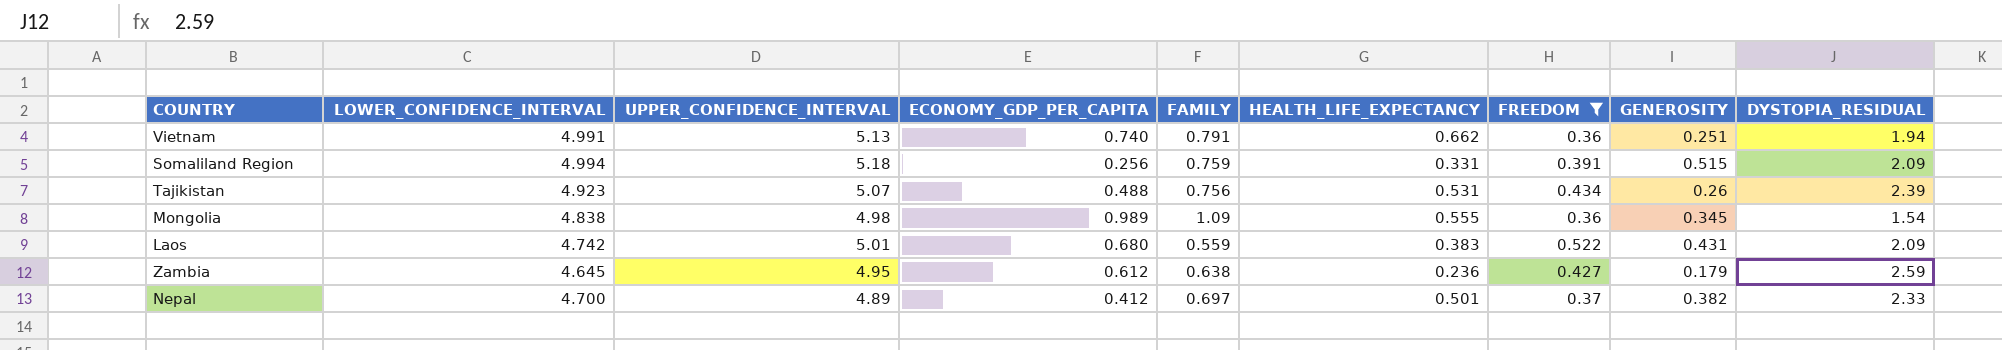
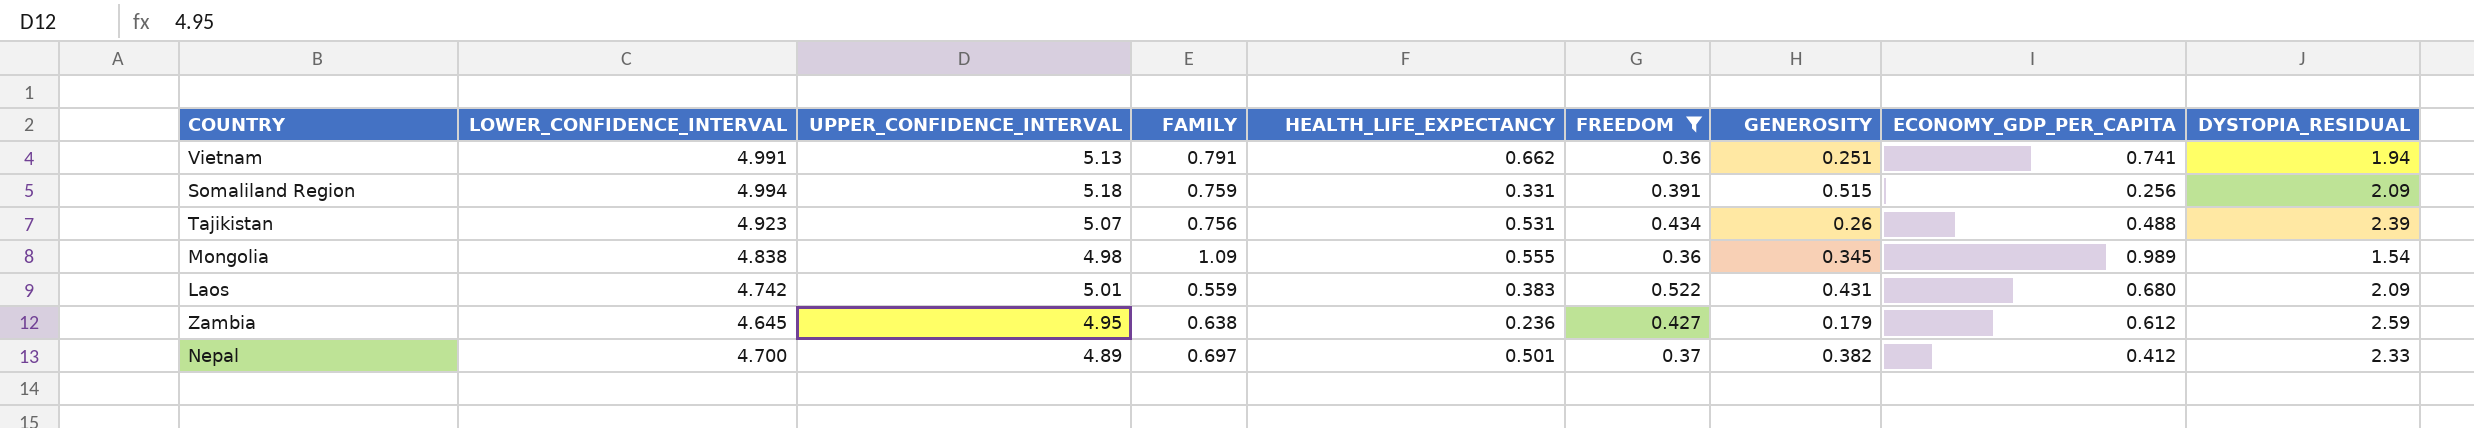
column ECONOMY_GDP_PER_CAPITA | position: 4 -> 8
Vietnam | ECONOMY_GDP_PER_CAPITA: 0.740 -> 0.741

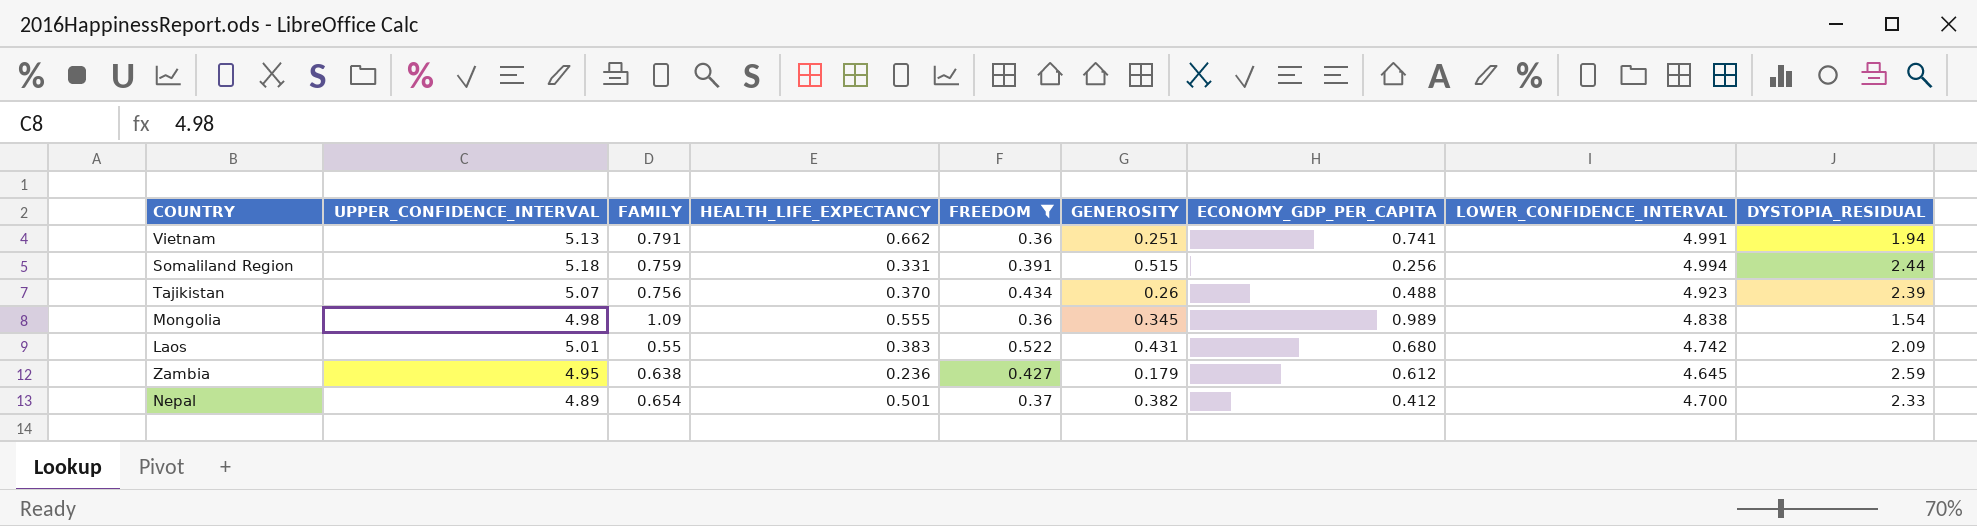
column LOWER_CONFIDENCE_INTERVAL | position: 2 -> 8
Somaliland Region | DYSTOPIA_RESIDUAL: 2.09 -> 2.44
Tajikistan | HEALTH_LIFE_EXPECTANCY: 0.531 -> 0.370
Laos | FAMILY: 0.559 -> 0.55
Nepal | FAMILY: 0.697 -> 0.654

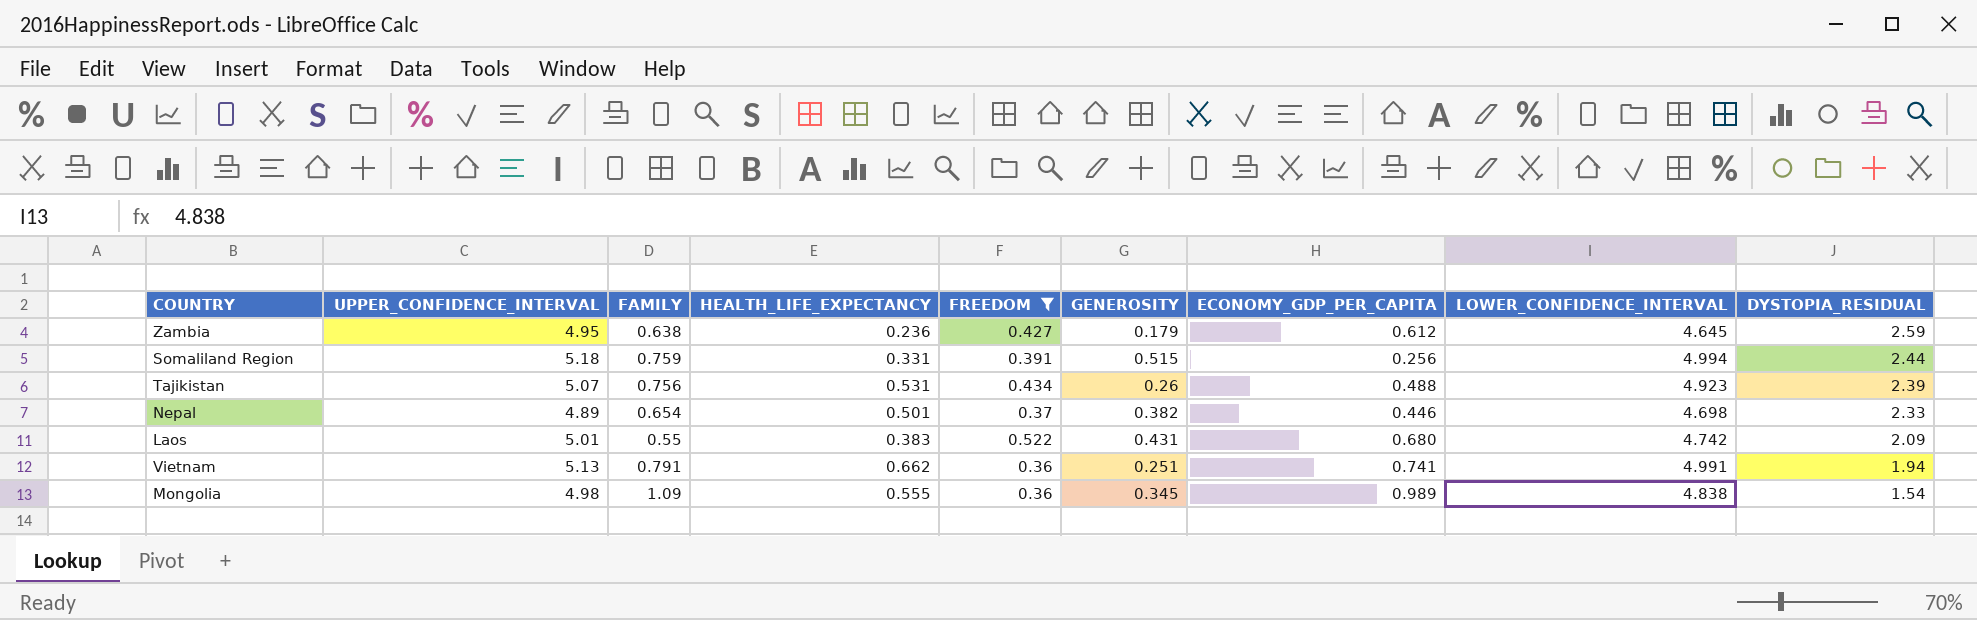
row order: none -> DYSTOPIA_RESIDUAL descending
Tajikistan | HEALTH_LIFE_EXPECTANCY: 0.370 -> 0.531
Nepal | ECONOMY_GDP_PER_CAPITA: 0.412 -> 0.446
Nepal | LOWER_CONFIDENCE_INTERVAL: 4.700 -> 4.698

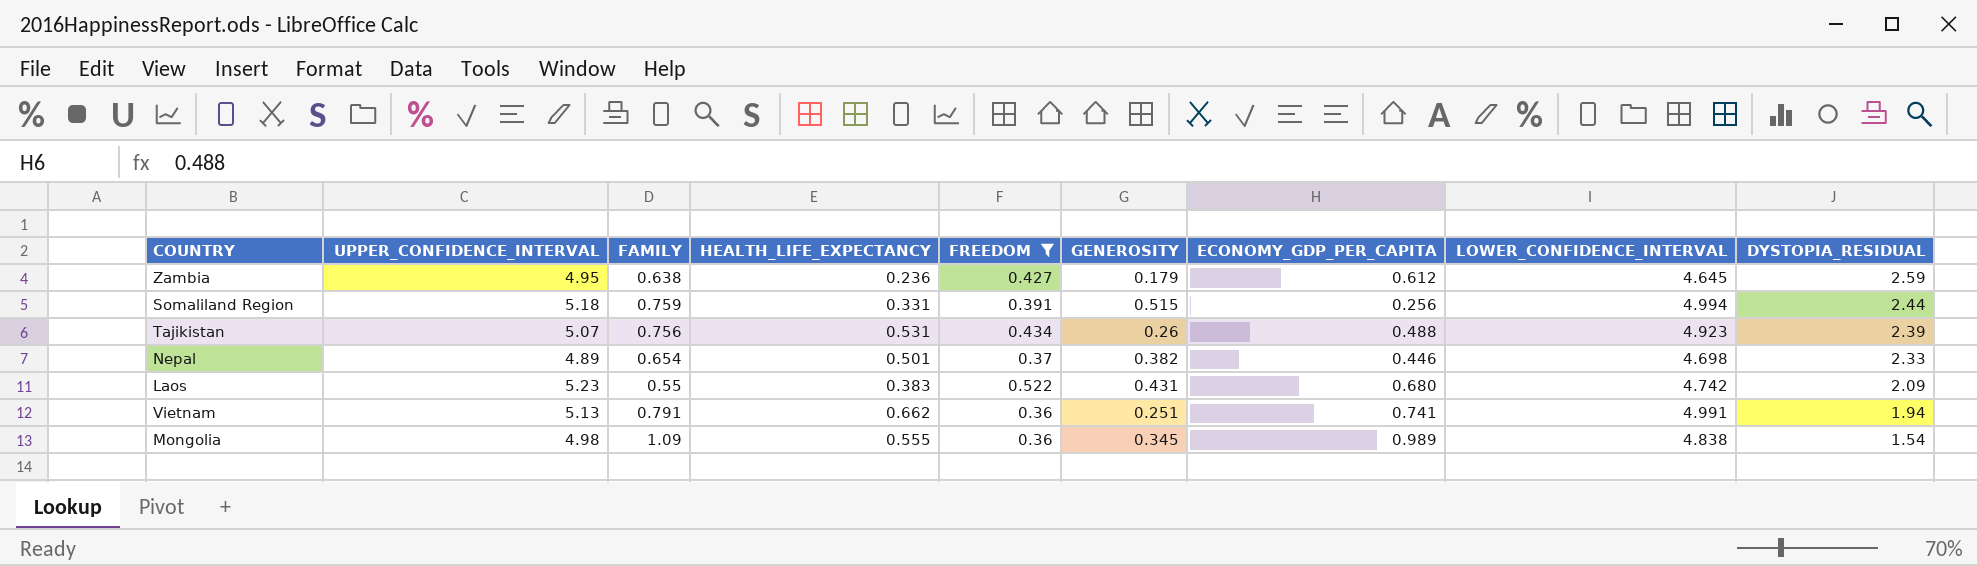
Laos | UPPER_CONFIDENCE_INTERVAL: 5.01 -> 5.23

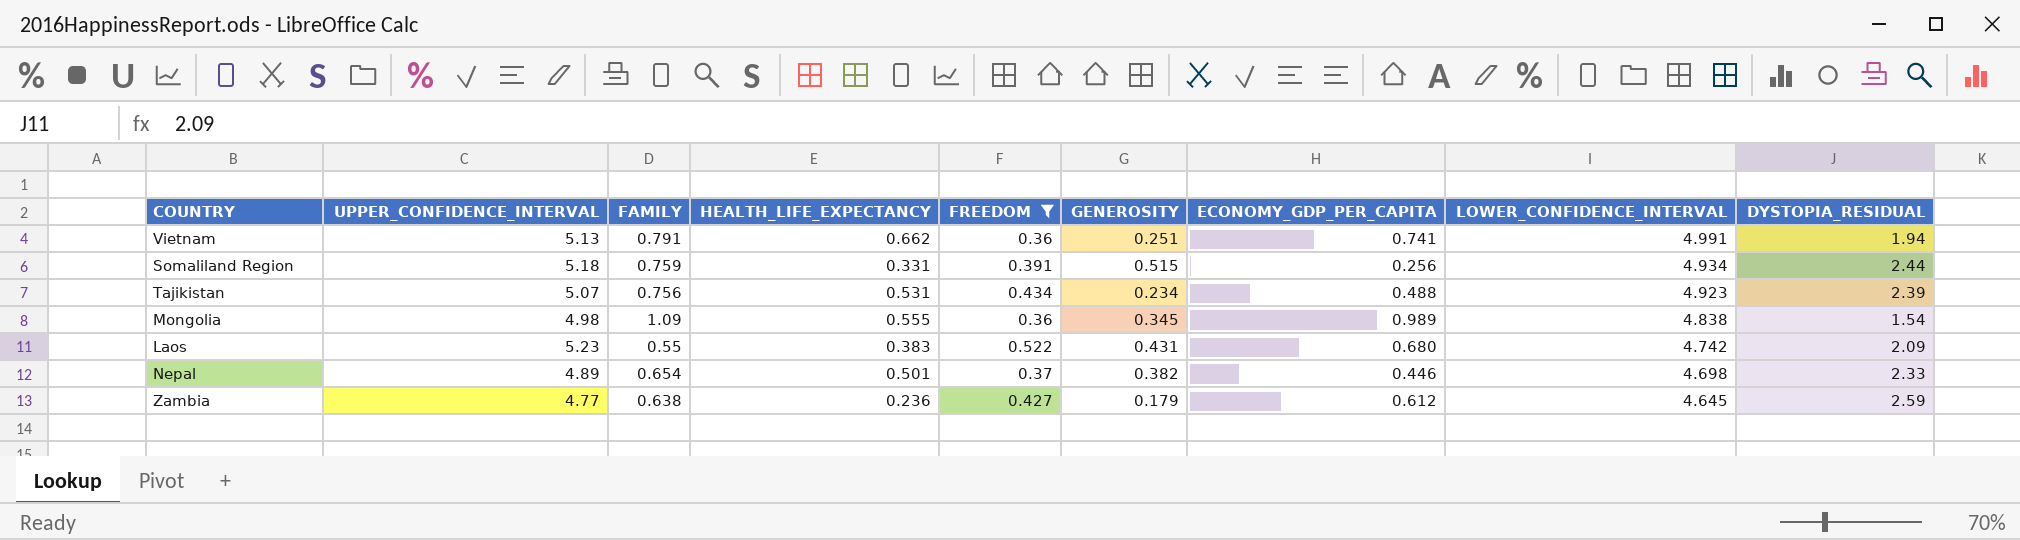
row order: DYSTOPIA_RESIDUAL descending -> LOWER_CONFIDENCE_INTERVAL descending
Somaliland Region | LOWER_CONFIDENCE_INTERVAL: 4.994 -> 4.934
Tajikistan | GENEROSITY: 0.26 -> 0.234
Zambia | UPPER_CONFIDENCE_INTERVAL: 4.95 -> 4.77

